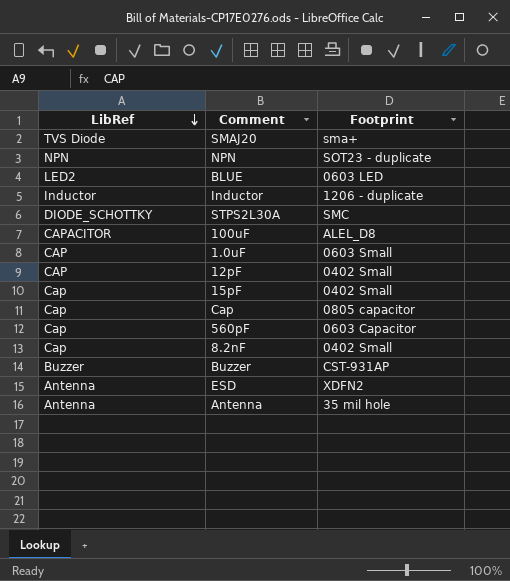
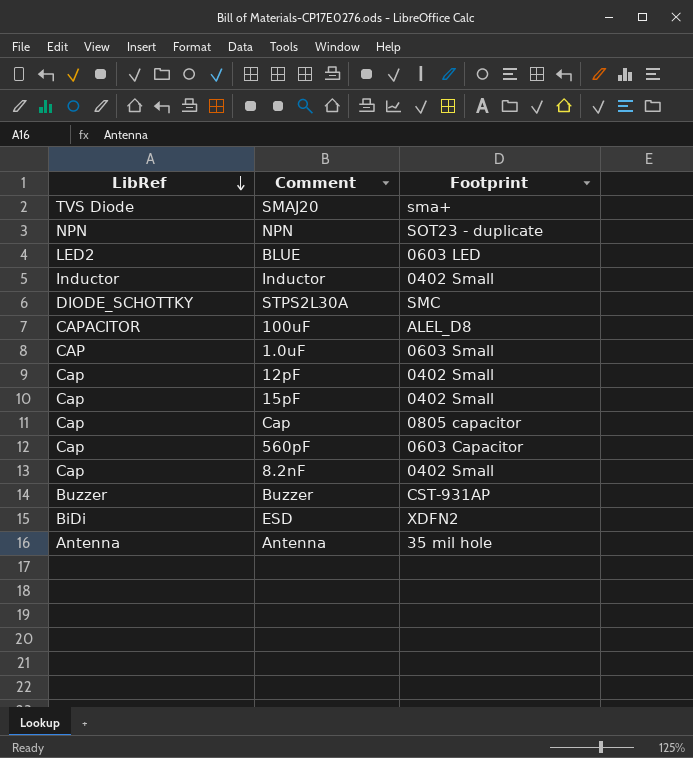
Inductor | Footprint: 1206 - duplicate -> 0402 Small
12pF | LibRef: CAP -> Cap
ESD | LibRef: Antenna -> BiDi

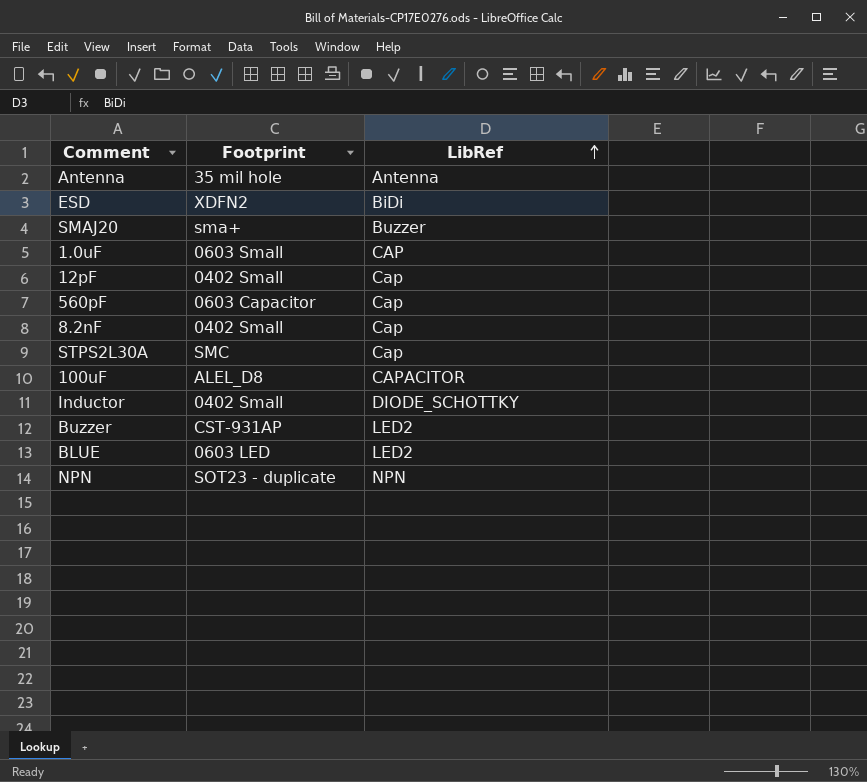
row order: LibRef descending -> LibRef ascending
column LibRef | position: 1 -> 3
row 15pF: Cap | 0402 Small -> none
row Cap: Cap | 0805 capacitor -> none
SMAJ20 | LibRef: TVS Diode -> Buzzer
STPS2L30A | LibRef: DIODE_SCHOTTKY -> Cap
Inductor | LibRef: Inductor -> DIODE_SCHOTTKY
Buzzer | LibRef: Buzzer -> LED2

